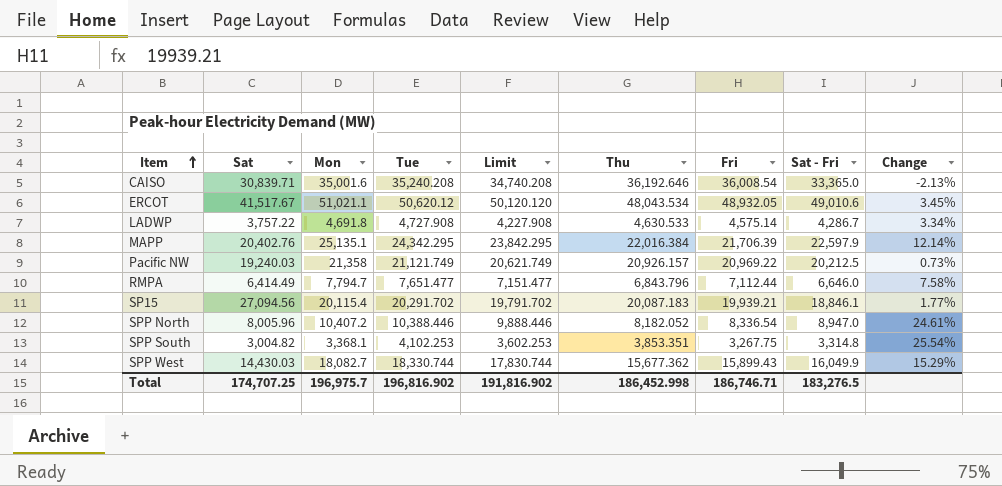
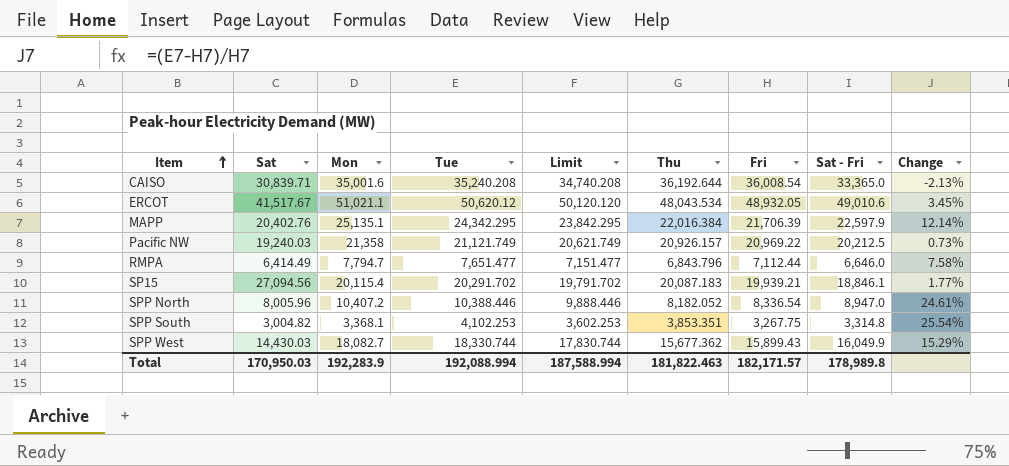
row LADWP: 3,757.22 | 4,691.8 | 4,727.908 | 4,227.908 | 4,630.533 | 4,575.14 | 4,286.7 | 3.34% -> none
CAISO | Thu: 36,192.646 -> 36,192.644
Total | Sat: 174,707.25 -> 170,950.03
Total | Mon: 196,975.7 -> 192,283.9
Total | Tue: 196,816.902 -> 192,088.994
Total | Limit: 191,816.902 -> 187,588.994
Total | Thu: 186,452.998 -> 181,822.463
Total | Fri: 186,746.71 -> 182,171.57
Total | Sat - Fri: 183,276.5 -> 178,989.8

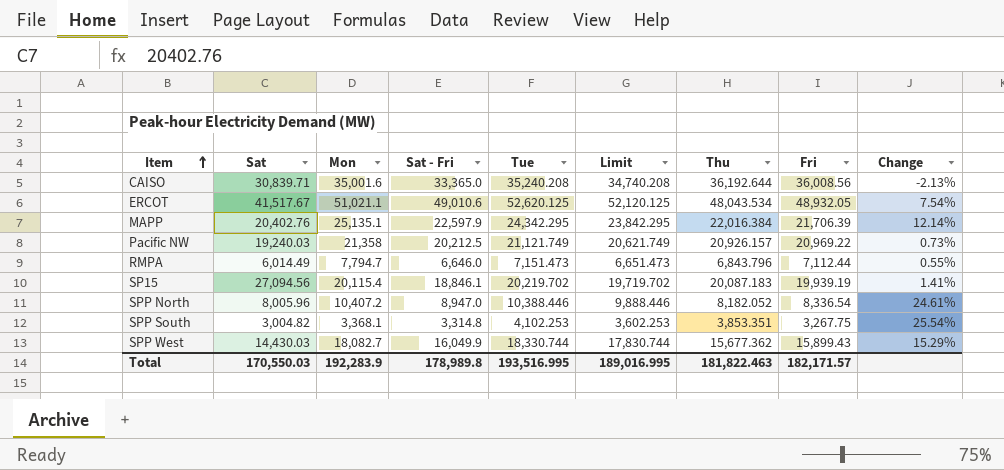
column Sat - Fri | position: 8 -> 4
CAISO | Fri: 36,008.54 -> 36,008.56
ERCOT | Tue: 50,620.12 -> 52,620.125
ERCOT | Limit: 50,120.120 -> 52,120.125
ERCOT | Change: 3.45% -> 7.54%
RMPA | Sat: 6,414.49 -> 6,014.49
RMPA | Tue: 7,651.477 -> 7,151.473
RMPA | Limit: 7,151.477 -> 6,651.473
RMPA | Change: 7.58% -> 0.55%
SP15 | Tue: 20,291.702 -> 20,219.702
SP15 | Limit: 19,791.702 -> 19,719.702
SP15 | Fri: 19,939.21 -> 19,939.19
SP15 | Change: 1.77% -> 1.41%
Total | Sat: 170,950.03 -> 170,550.03
Total | Tue: 192,088.994 -> 193,516.995
Total | Limit: 187,588.994 -> 189,016.995

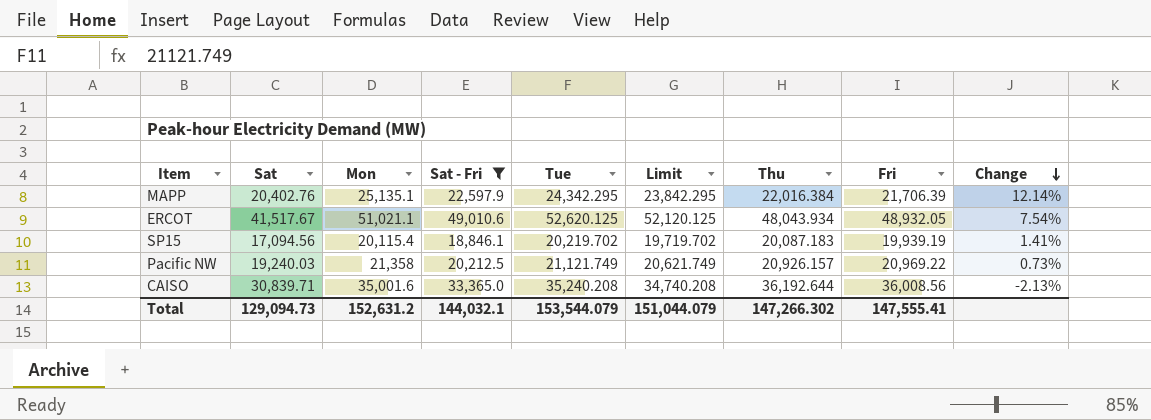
filter: none -> Sat - Fri >= 18,846.1
row order: Item ascending -> Change descending
ERCOT | Thu: 48,043.534 -> 48,043.934
SP15 | Sat: 27,094.56 -> 17,094.56
Total | Sat: 170,550.03 -> 129,094.73
Total | Mon: 192,283.9 -> 152,631.2
Total | Sat - Fri: 178,989.8 -> 144,032.1
Total | Tue: 193,516.995 -> 153,544.079
Total | Limit: 189,016.995 -> 151,044.079
Total | Thu: 181,822.463 -> 147,266.302
Total | Fri: 182,171.57 -> 147,555.41

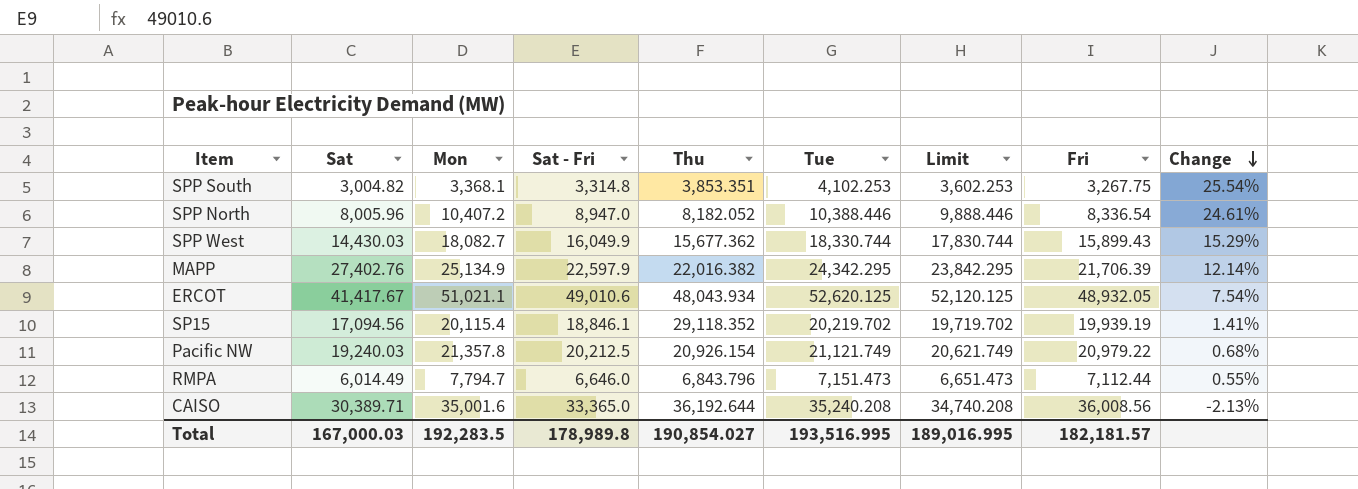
filter: Sat - Fri >= 18,846.1 -> none
column Thu | position: 7 -> 5
MAPP | Sat: 20,402.76 -> 27,402.76
MAPP | Mon: 25,135.1 -> 25,134.9
MAPP | Thu: 22,016.384 -> 22,016.382
ERCOT | Sat: 41,517.67 -> 41,417.67
SP15 | Thu: 20,087.183 -> 29,118.352
Pacific NW | Mon: 21,358 -> 21,357.8
Pacific NW | Thu: 20,926.157 -> 20,926.154
Pacific NW | Fri: 20,969.22 -> 20,979.22
Pacific NW | Change: 0.73% -> 0.68%
CAISO | Sat: 30,839.71 -> 30,389.71
Total | Sat: 129,094.73 -> 167,000.03
Total | Mon: 152,631.2 -> 192,283.5
Total | Sat - Fri: 144,032.1 -> 178,989.8
Total | Thu: 147,266.302 -> 190,854.027
Total | Tue: 153,544.079 -> 193,516.995
Total | Limit: 151,044.079 -> 189,016.995
Total | Fri: 147,555.41 -> 182,181.57

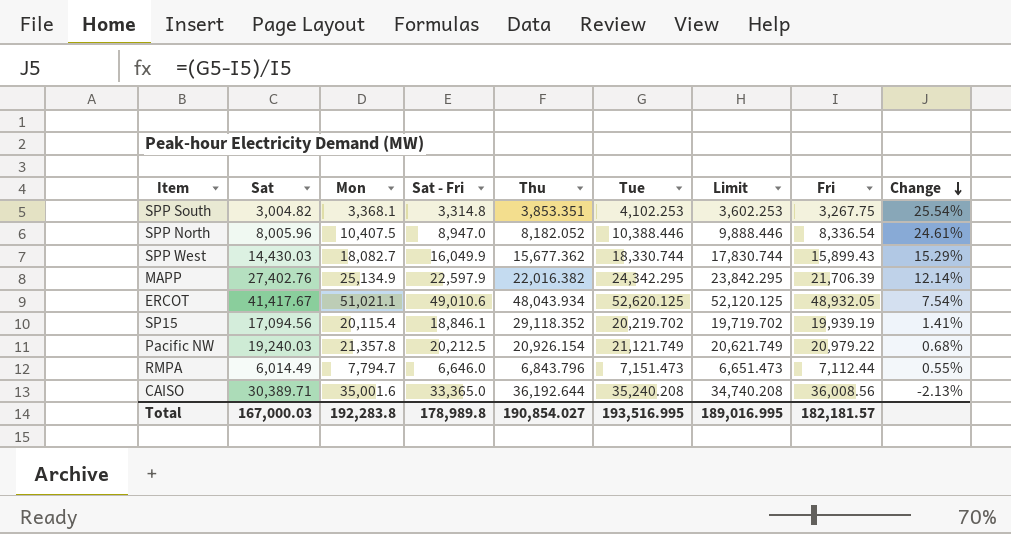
SPP North | Mon: 10,407.2 -> 10,407.5
Total | Mon: 192,283.5 -> 192,283.8

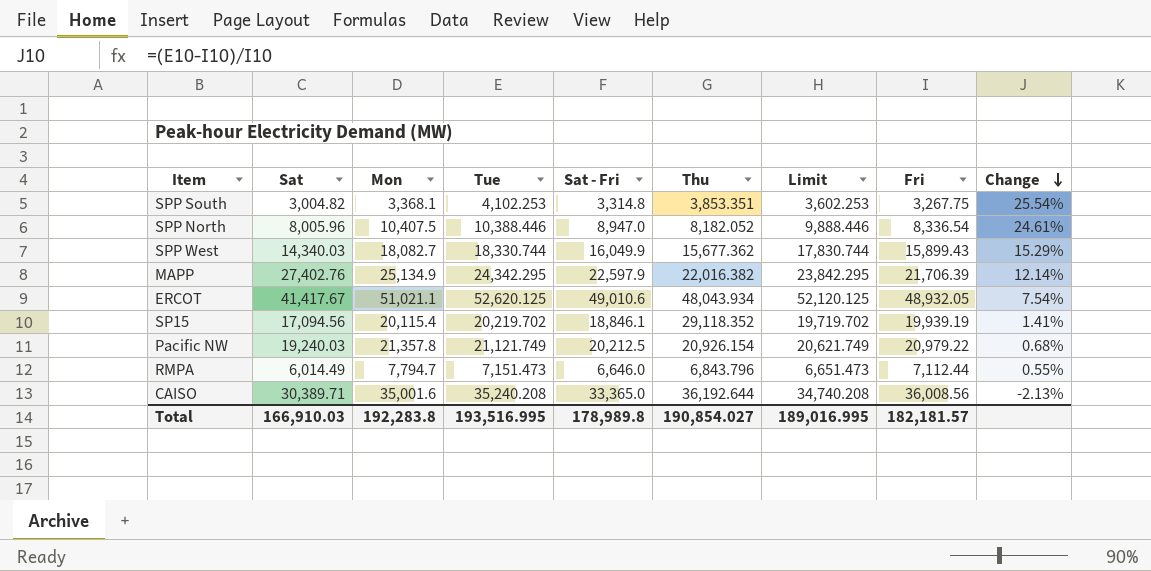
column Tue | position: 6 -> 4
SPP West | Sat: 14,430.03 -> 14,340.03
Total | Sat: 167,000.03 -> 166,910.03

